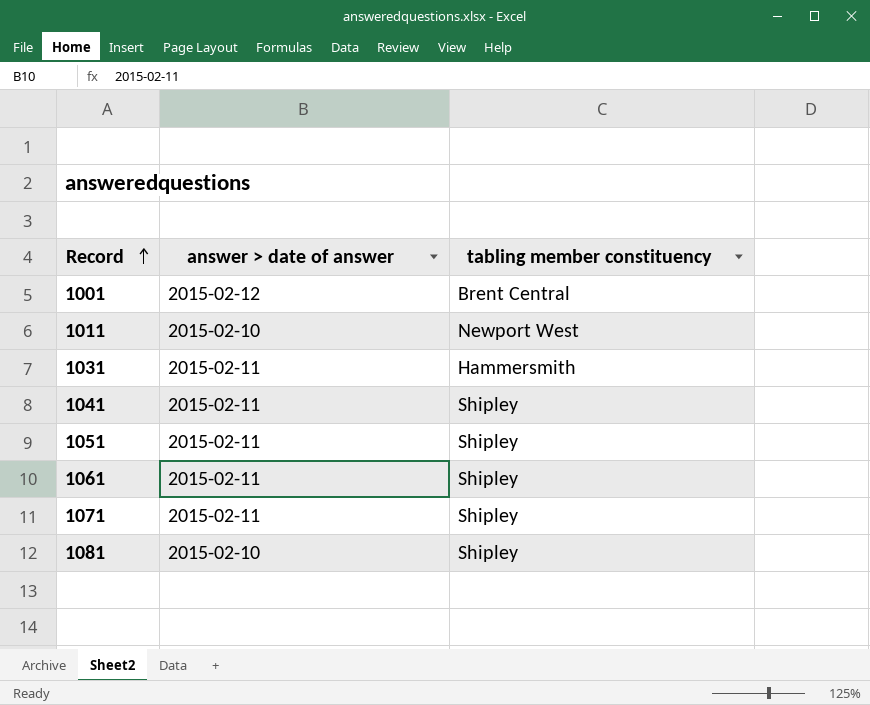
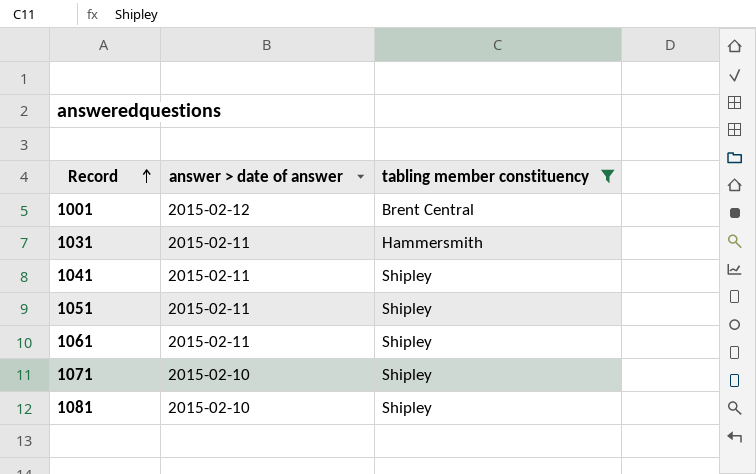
filter: none -> tabling member constituency != Newport West
1071 | answer > date of answer: 2015-02-11 -> 2015-02-10

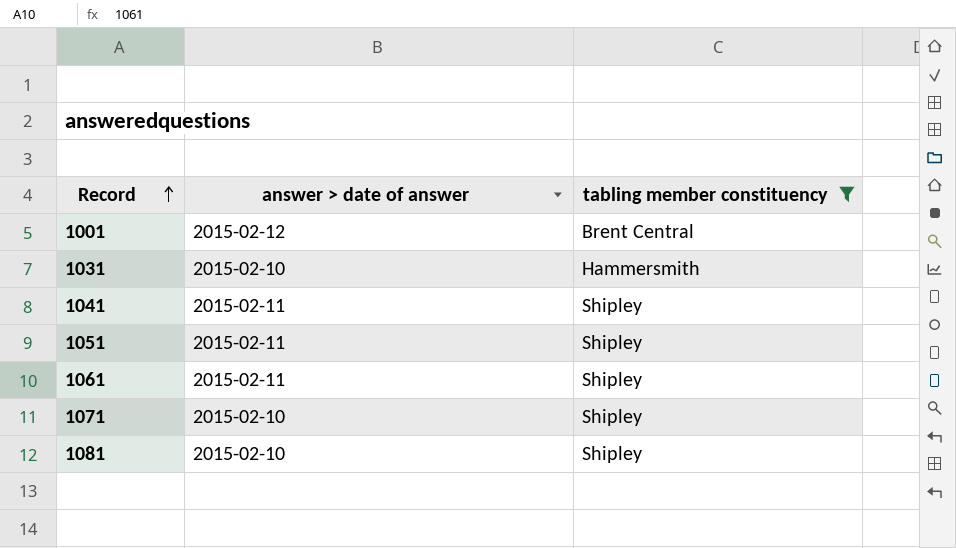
1031 | answer > date of answer: 2015-02-11 -> 2015-02-10

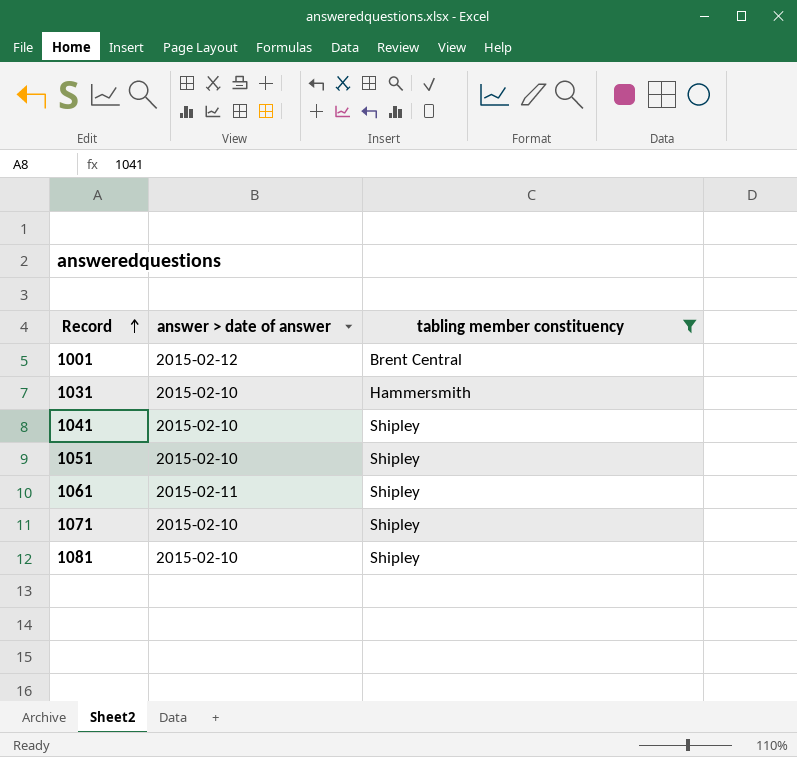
1041 | answer > date of answer: 2015-02-11 -> 2015-02-10
1051 | answer > date of answer: 2015-02-11 -> 2015-02-10

